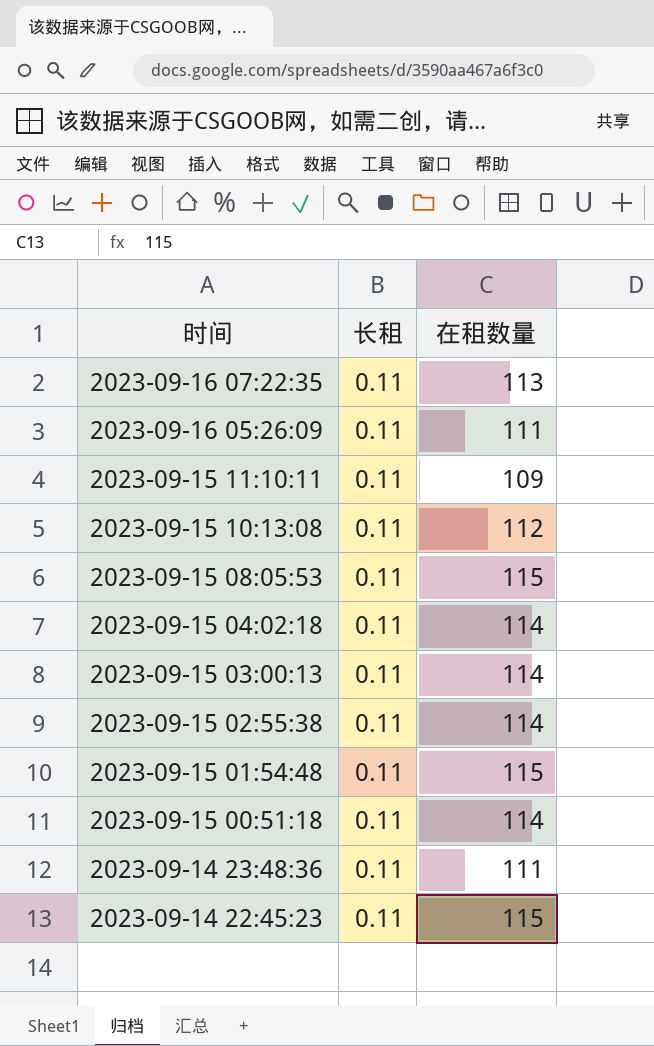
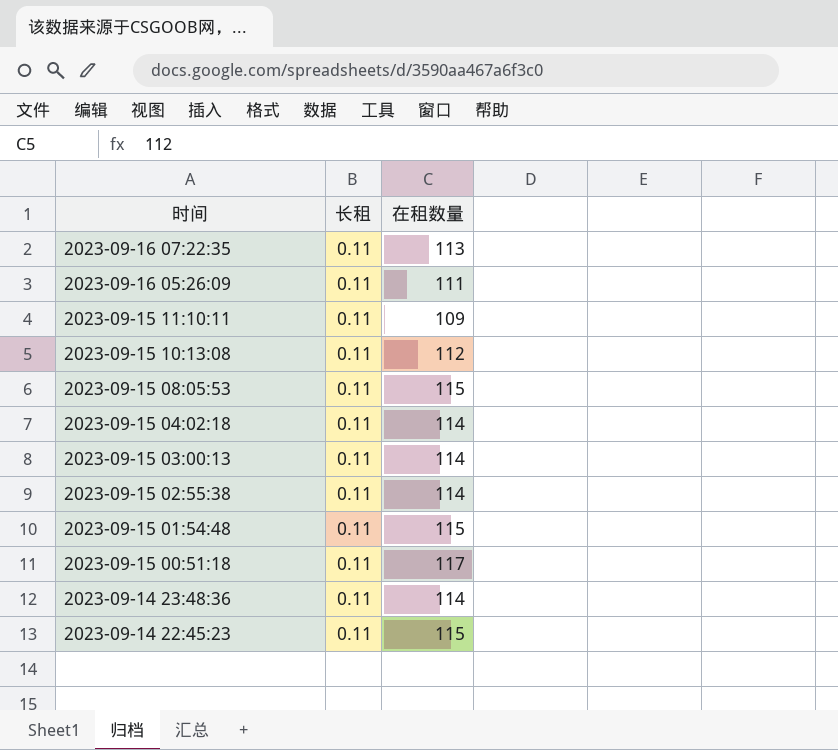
2023-09-15 00:51:18 | 在租数量: 114 -> 117
2023-09-14 23:48:36 | 在租数量: 111 -> 114

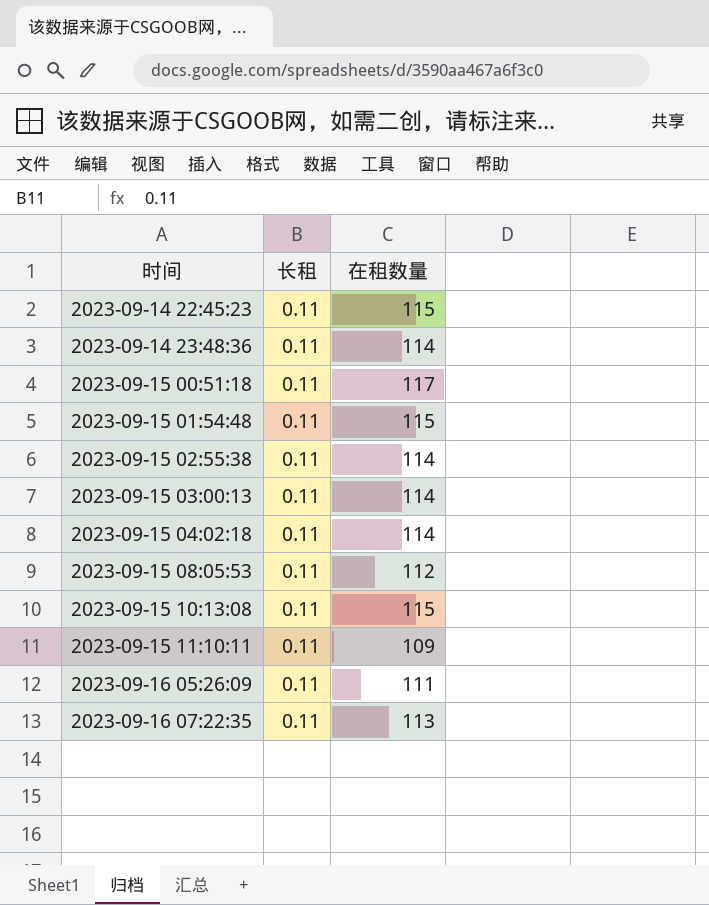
row order: 时间 descending -> 时间 ascending
2023-09-15 08:05:53 | 在租数量: 115 -> 112
2023-09-15 10:13:08 | 在租数量: 112 -> 115

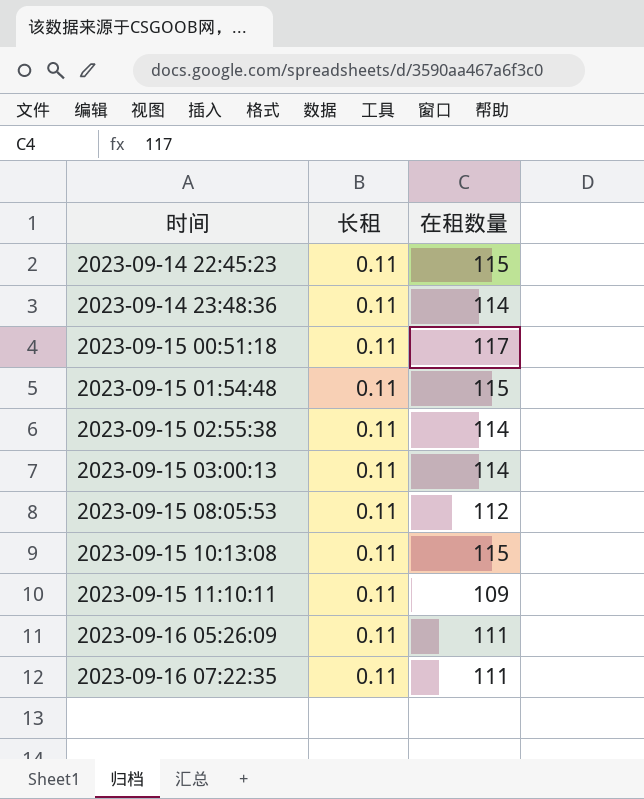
row 2023-09-15 04:02:18: 0.11 | 114 -> none
2023-09-16 07:22:35 | 在租数量: 113 -> 111

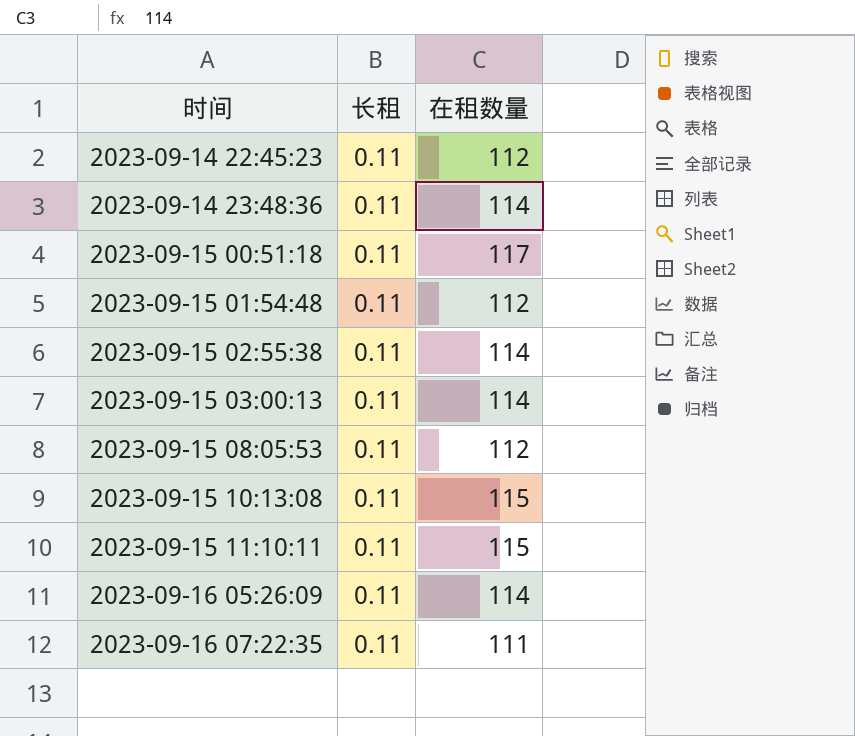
2023-09-14 22:45:23 | 在租数量: 115 -> 112
2023-09-15 01:54:48 | 在租数量: 115 -> 112
2023-09-15 11:10:11 | 在租数量: 109 -> 115
2023-09-16 05:26:09 | 在租数量: 111 -> 114

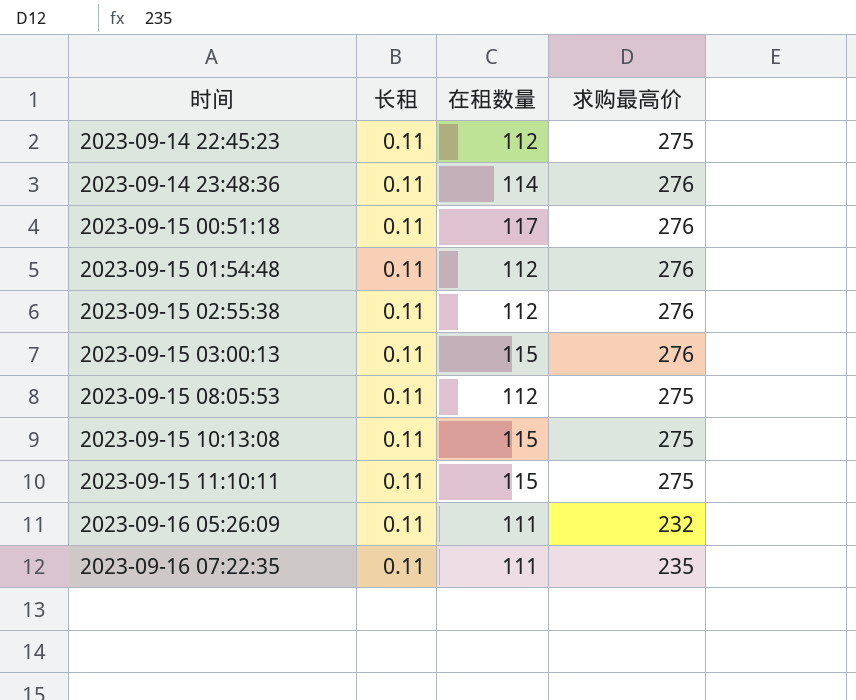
column 求购最高价 | position: none -> 4
2023-09-15 02:55:38 | 在租数量: 114 -> 112
2023-09-15 03:00:13 | 在租数量: 114 -> 115
2023-09-16 05:26:09 | 在租数量: 114 -> 111

